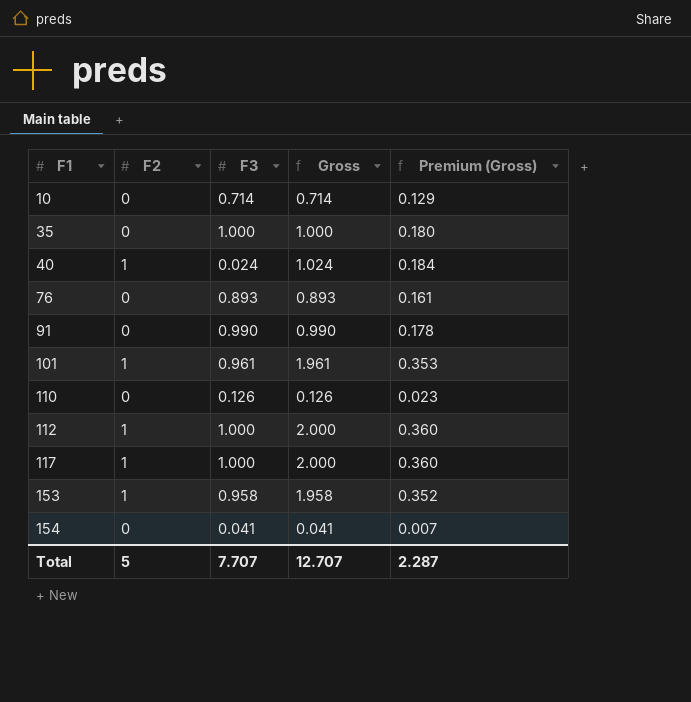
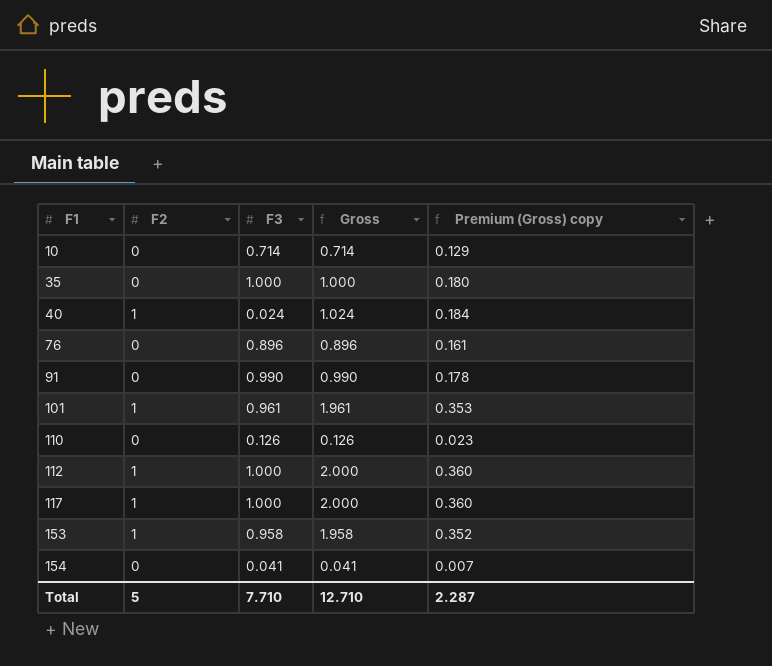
column name: Premium (Gross) -> Premium (Gross) copy
76 | F3: 0.893 -> 0.896
76 | Gross: 0.893 -> 0.896
Total | F3: 7.707 -> 7.710
Total | Gross: 12.707 -> 12.710

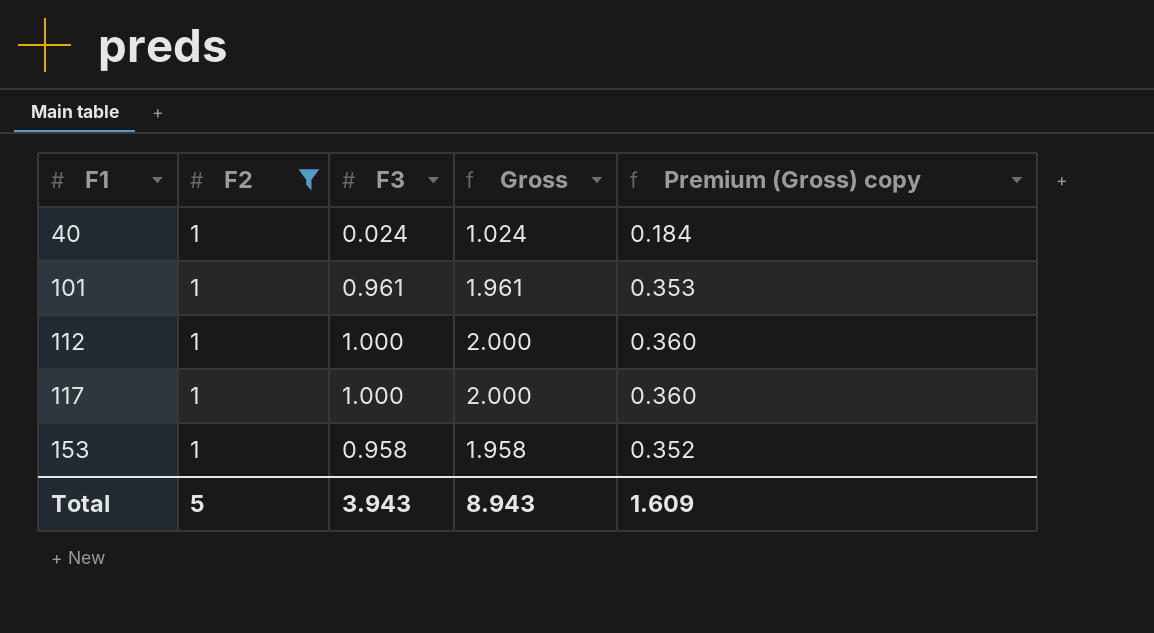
filter: none -> F2 = 1
Total | F3: 7.710 -> 3.943
Total | Gross: 12.710 -> 8.943
Total | Premium (Gross) copy: 2.287 -> 1.609

